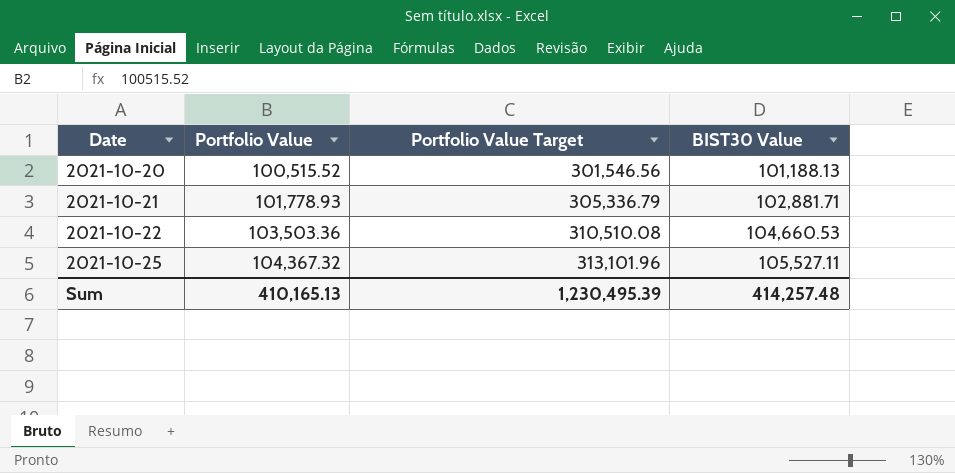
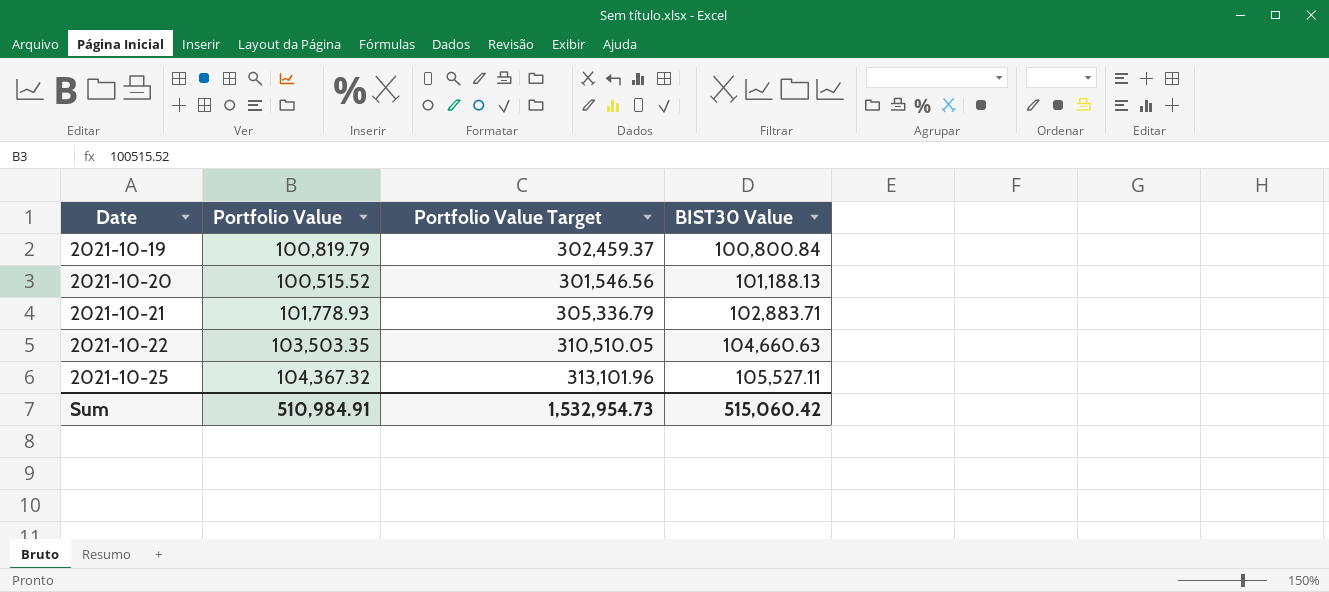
row 2021-10-19: none -> 100,819.79 | 302,459.37 | 100,800.84
2021-10-21 | BIST30 Value: 102,881.71 -> 102,883.71
2021-10-22 | Portfolio Value: 103,503.36 -> 103,503.35
2021-10-22 | Portfolio Value Target: 310,510.08 -> 310,510.05
2021-10-22 | BIST30 Value: 104,660.53 -> 104,660.63
Sum | Portfolio Value: 410,165.13 -> 510,984.91
Sum | Portfolio Value Target: 1,230,495.39 -> 1,532,954.73
Sum | BIST30 Value: 414,257.48 -> 515,060.42

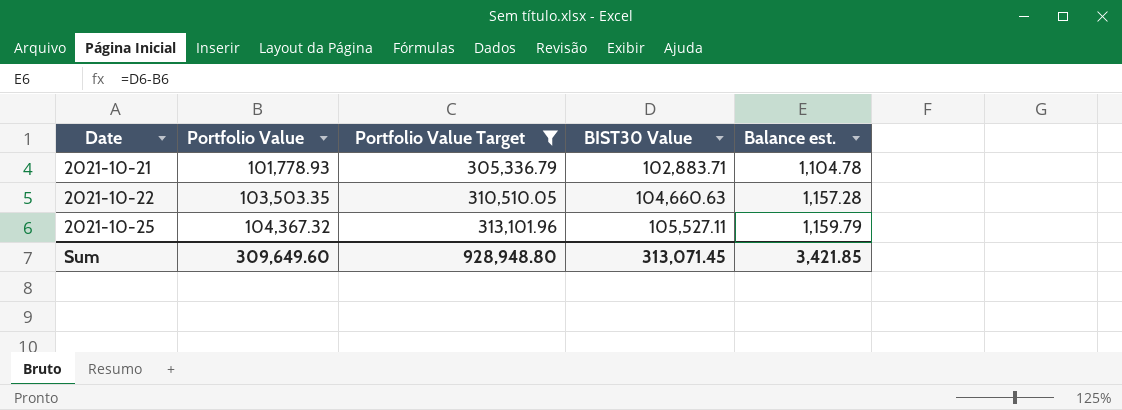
filter: none -> Portfolio Value Target >= 305,336.79
column Balance est. | formula: none -> [BIST30 Value] - [Portfolio Value]
Sum | Portfolio Value: 510,984.91 -> 309,649.60
Sum | Portfolio Value Target: 1,532,954.73 -> 928,948.80
Sum | BIST30 Value: 515,060.42 -> 313,071.45

